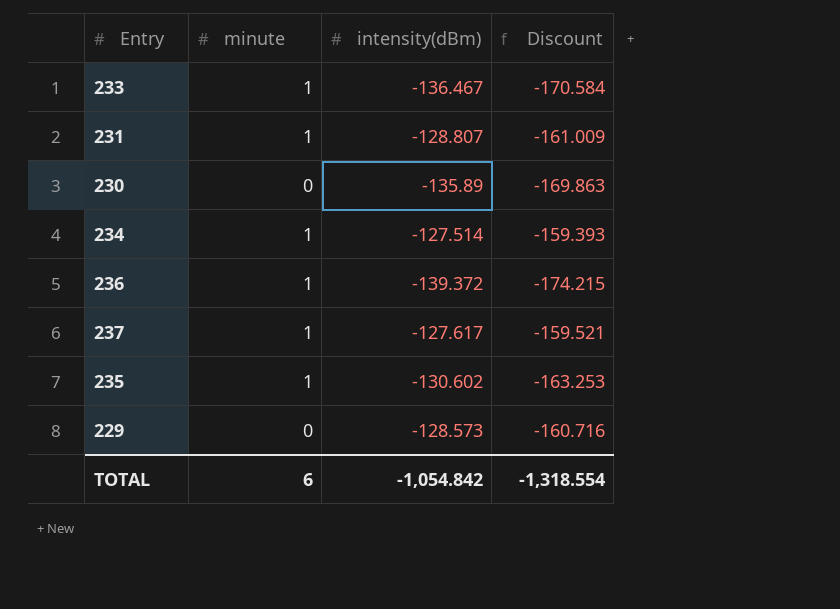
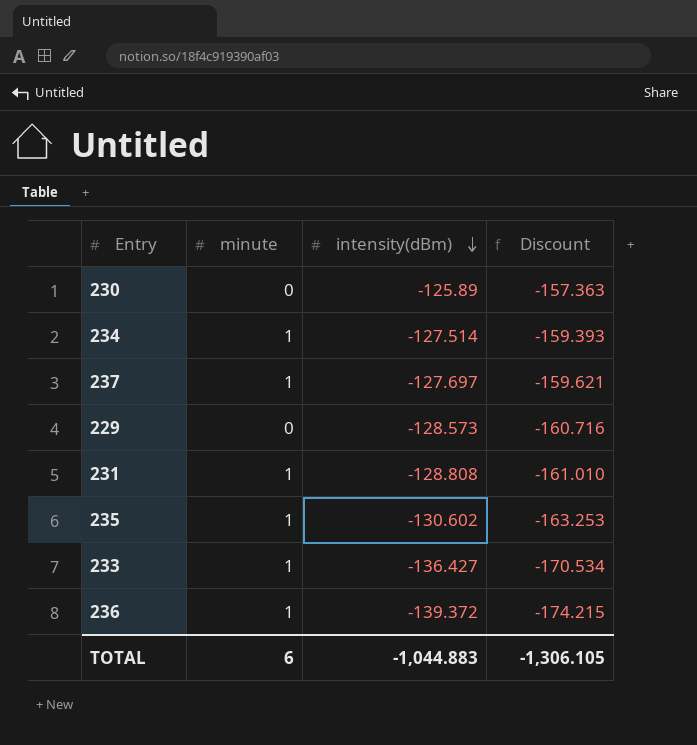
row order: none -> intensity(dBm) descending
230 | intensity(dBm): -135.89 -> -125.89
230 | Discount: -169.863 -> -157.363
237 | intensity(dBm): -127.617 -> -127.697
237 | Discount: -159.521 -> -159.621
231 | intensity(dBm): -128.807 -> -128.808
231 | Discount: -161.009 -> -161.010
233 | intensity(dBm): -136.467 -> -136.427
233 | Discount: -170.584 -> -170.534
TOTAL | intensity(dBm): -1,054.842 -> -1,044.883
TOTAL | Discount: -1,318.554 -> -1,306.105

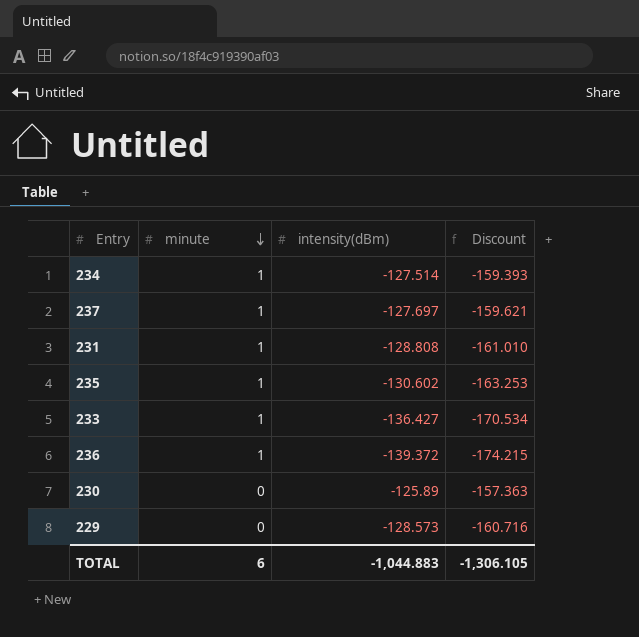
row order: intensity(dBm) descending -> minute descending

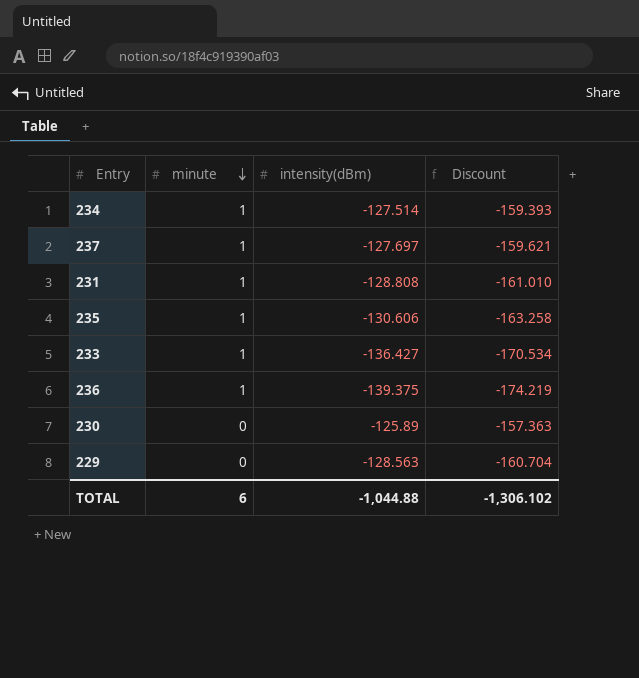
235 | intensity(dBm): -130.602 -> -130.606
235 | Discount: -163.253 -> -163.258
236 | intensity(dBm): -139.372 -> -139.375
236 | Discount: -174.215 -> -174.219
229 | intensity(dBm): -128.573 -> -128.563
229 | Discount: -160.716 -> -160.704
TOTAL | intensity(dBm): -1,044.883 -> -1,044.88
TOTAL | Discount: -1,306.105 -> -1,306.102

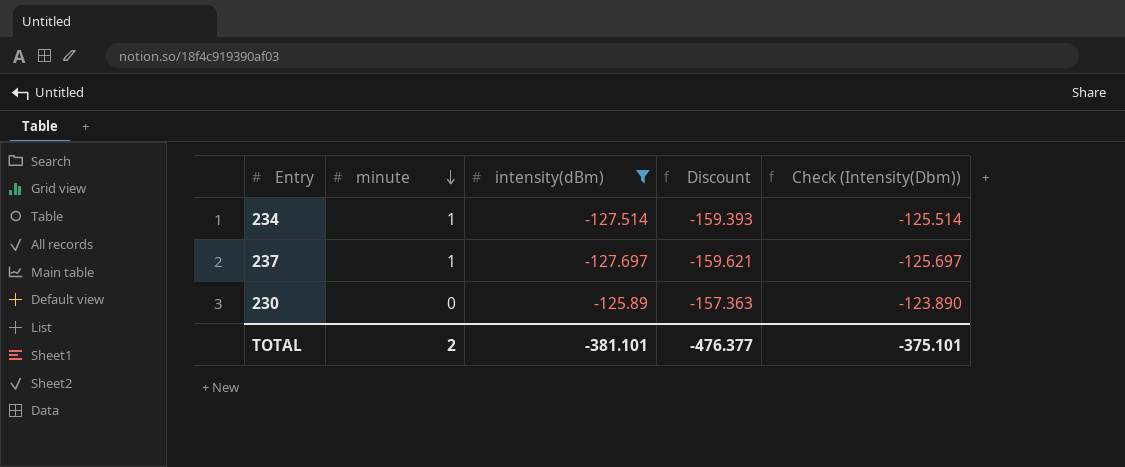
filter: none -> intensity(dBm) >= -127.697
column Check (Intensity(Dbm)) | formula: none -> [intensity(dBm)] + 2
TOTAL | minute: 6 -> 2
TOTAL | intensity(dBm): -1,044.88 -> -381.101
TOTAL | Discount: -1,306.102 -> -476.377

